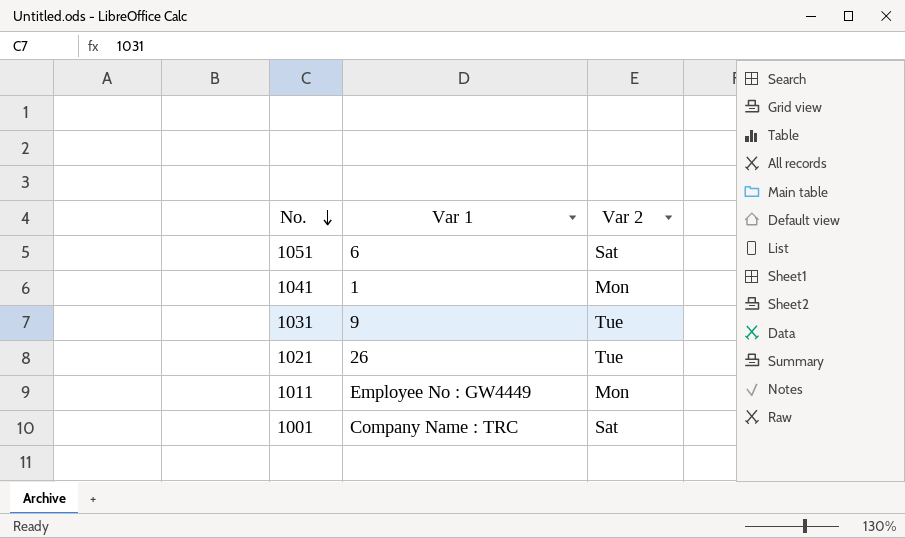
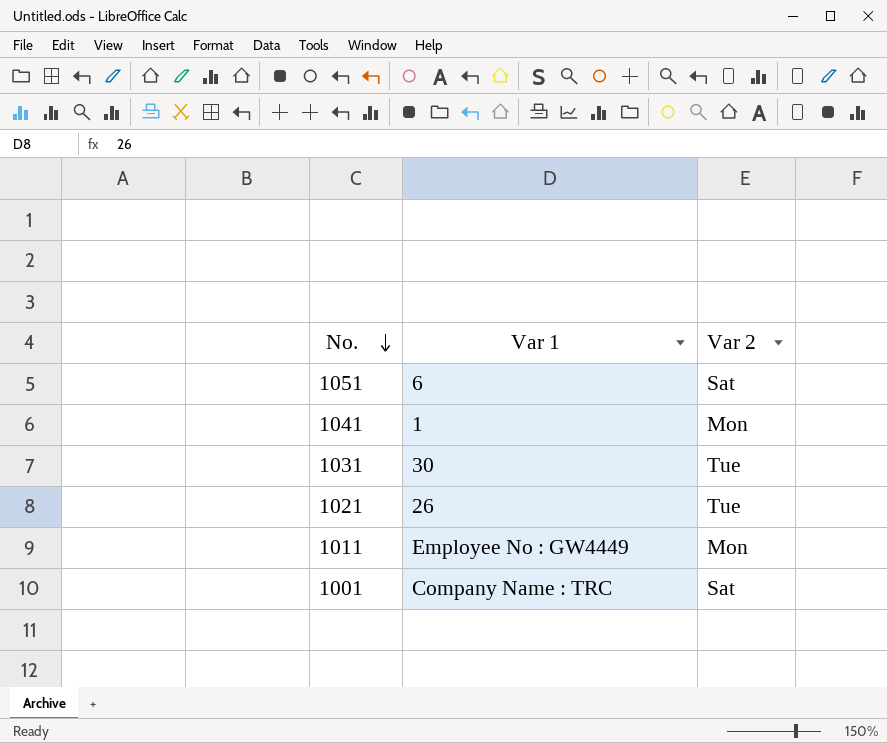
1031 | Var 1: 9 -> 30

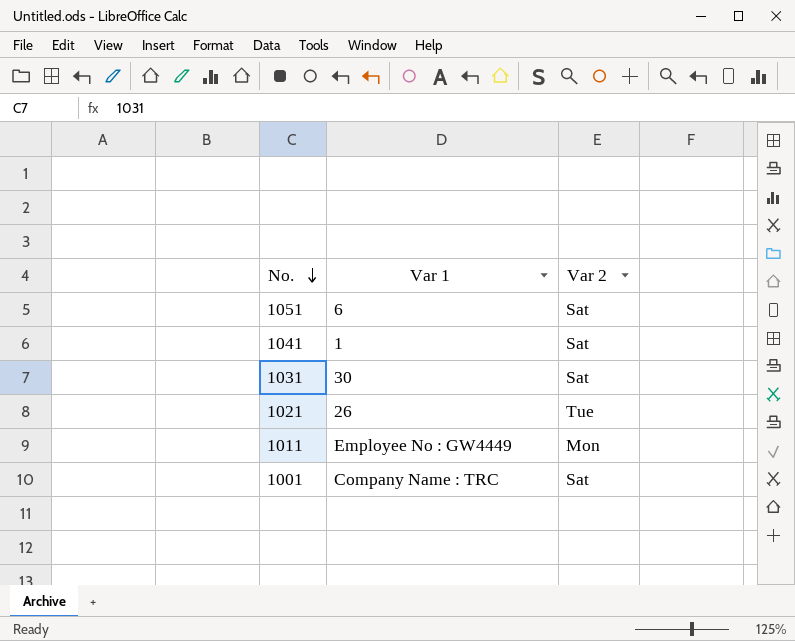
1041 | Var 2: Mon -> Sat
1031 | Var 2: Tue -> Sat

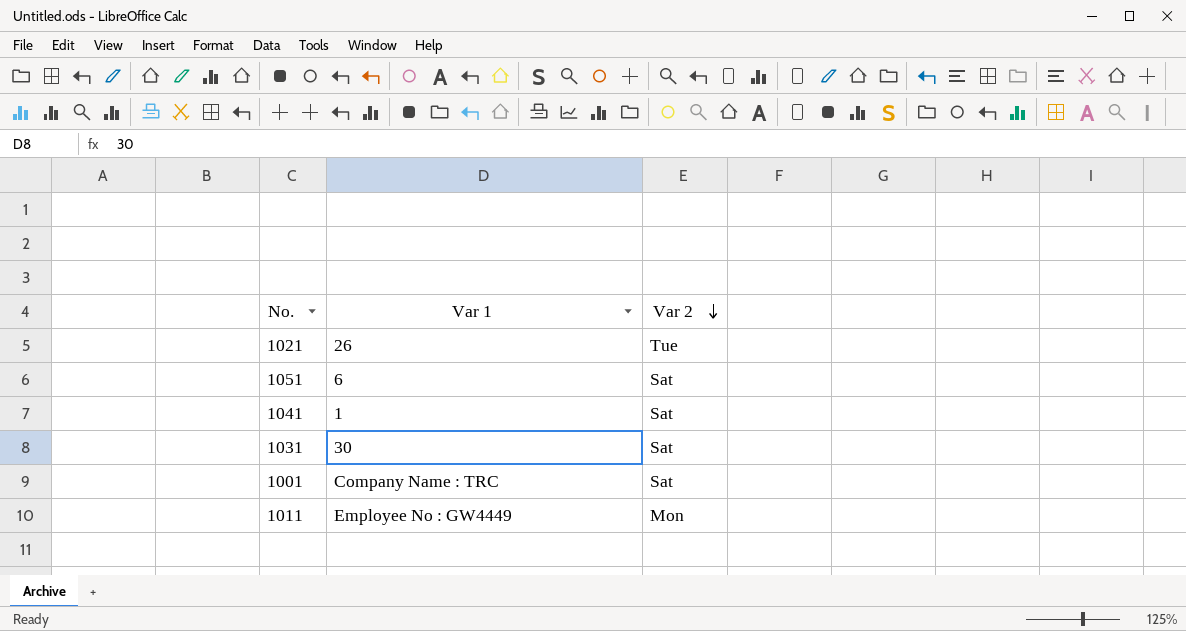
row order: No. descending -> Var 2 descending

